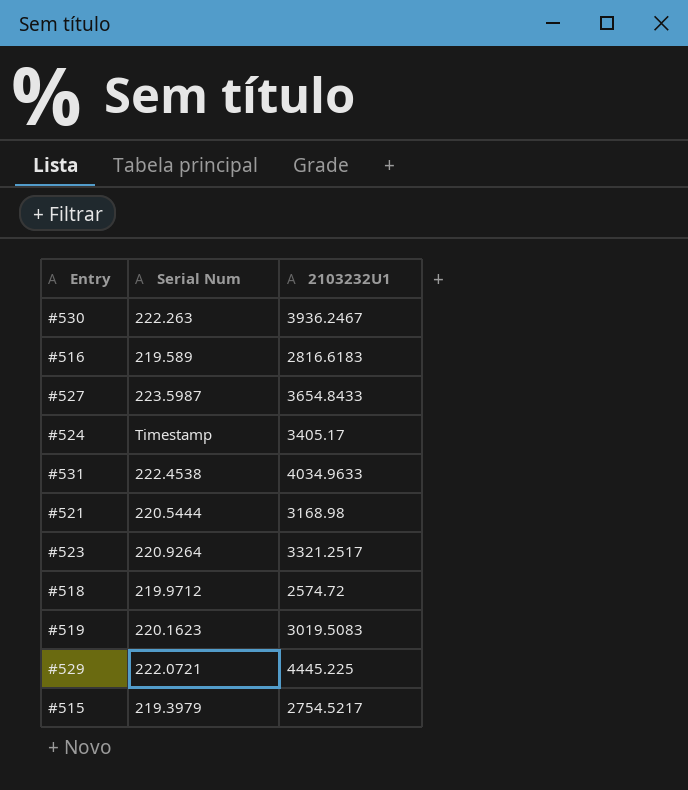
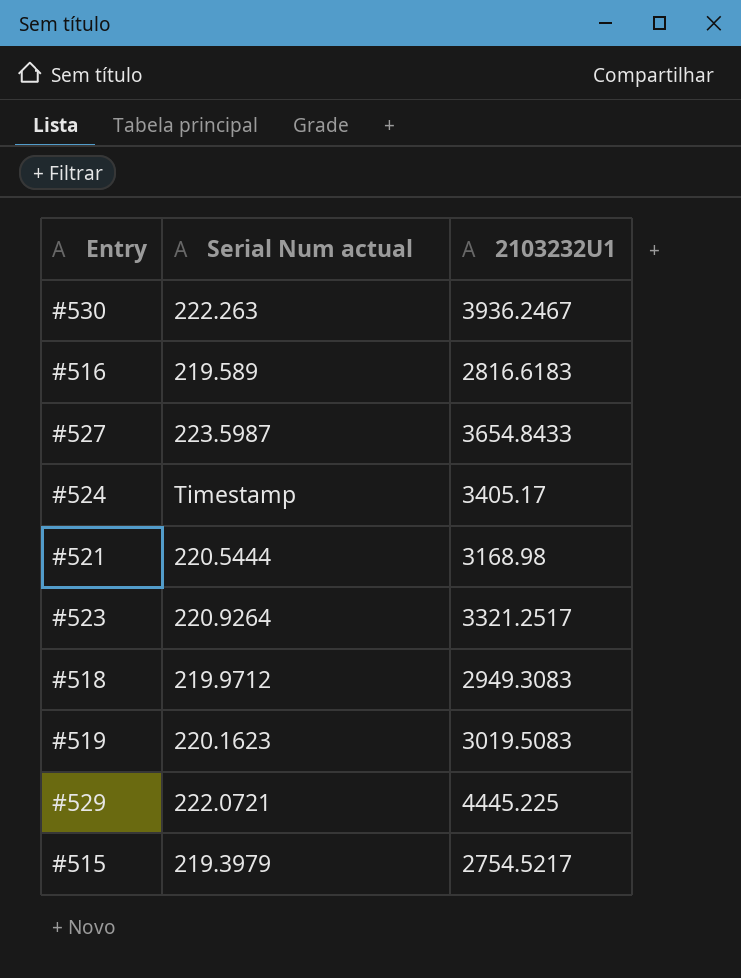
column name: Serial Num -> Serial Num actual
row #531: 222.4538 | 4034.9633 -> none
#518 | 2103232U1: 2574.72 -> 2949.3083

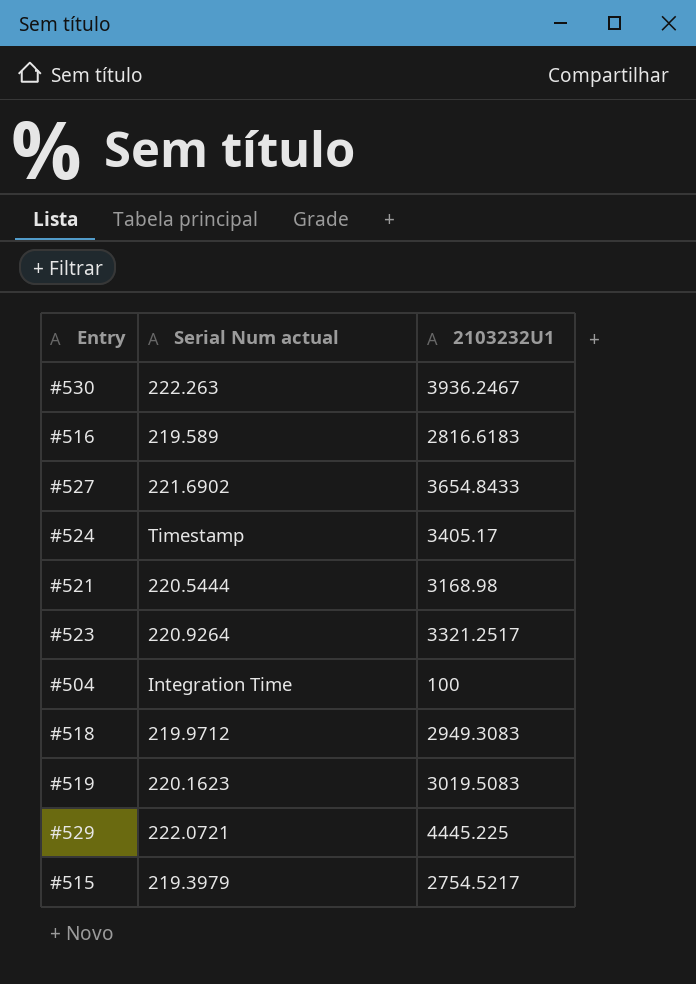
#527 | Serial Num actual: 223.5987 -> 221.6902
row #504: none -> Integration Time | 100

